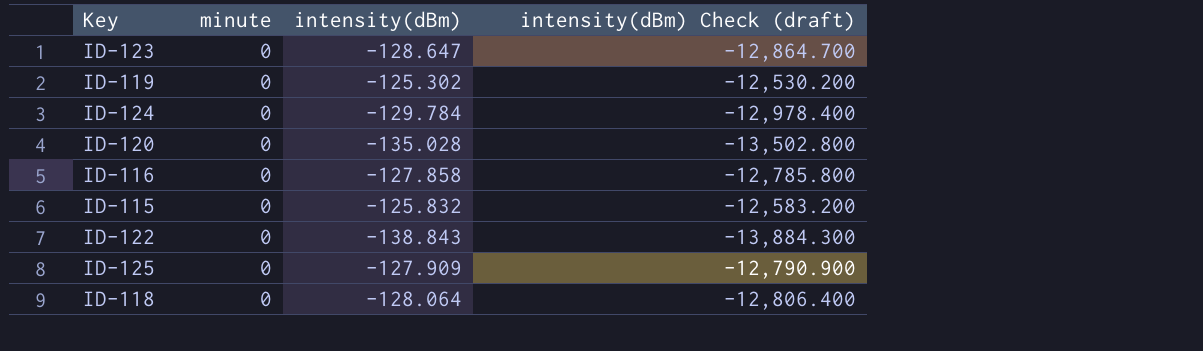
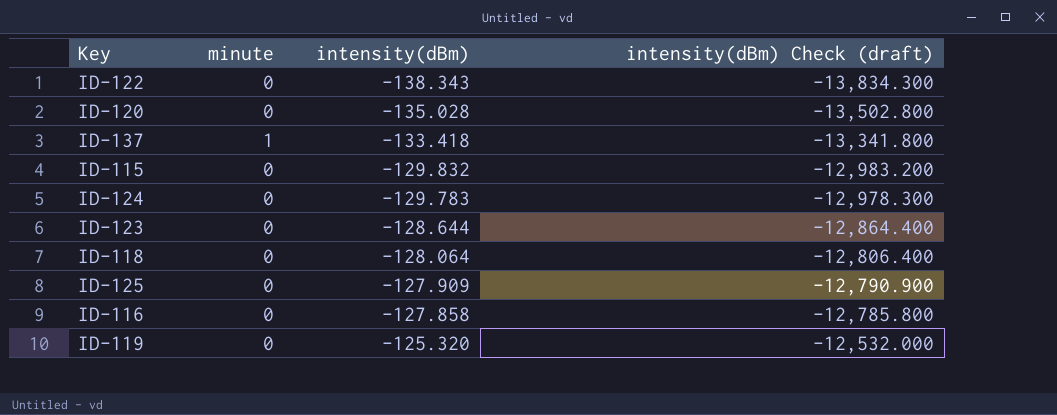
row order: none -> intensity(dBm) ascending
ID-122 | intensity(dBm): -138.843 -> -138.343
ID-122 | intensity(dBm) Check (draft): -13,884.300 -> -13,834.300
row ID-137: none -> 1 | -133.418 | -13,341.800
ID-115 | intensity(dBm): -125.832 -> -129.832
ID-115 | intensity(dBm) Check (draft): -12,583.200 -> -12,983.200
ID-124 | intensity(dBm): -129.784 -> -129.783
ID-124 | intensity(dBm) Check (draft): -12,978.400 -> -12,978.300
ID-123 | intensity(dBm): -128.647 -> -128.644
ID-123 | intensity(dBm) Check (draft): -12,864.700 -> -12,864.400
ID-119 | intensity(dBm): -125.302 -> -125.320
ID-119 | intensity(dBm) Check (draft): -12,530.200 -> -12,532.000

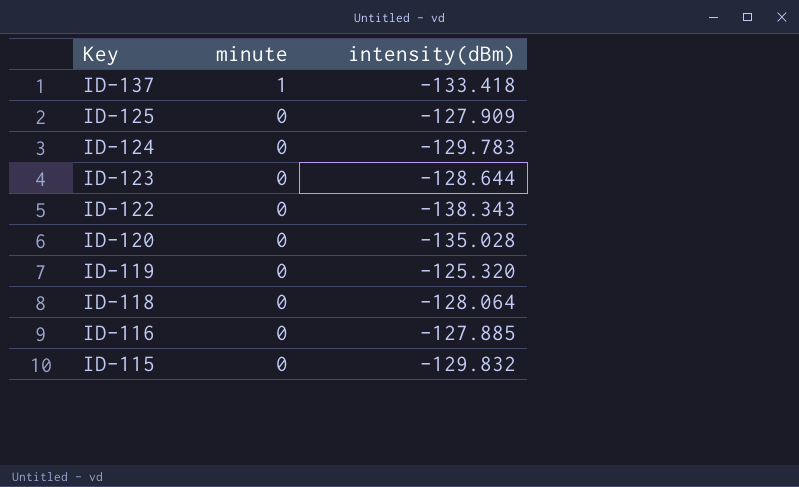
row order: intensity(dBm) ascending -> Key descending
column intensity(dBm) Check (draft) | formula: [intensity(dBm)] * 100 -> none
ID-116 | intensity(dBm): -127.858 -> -127.885

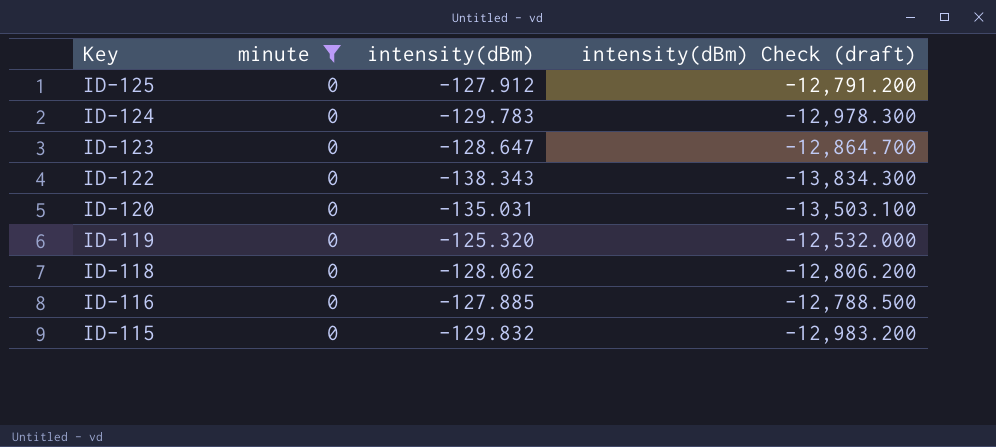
filter: none -> minute = 0
column intensity(dBm) Check (draft) | formula: none -> [intensity(dBm)] * 100
ID-125 | intensity(dBm): -127.909 -> -127.912
ID-123 | intensity(dBm): -128.644 -> -128.647
ID-120 | intensity(dBm): -135.028 -> -135.031
ID-118 | intensity(dBm): -128.064 -> -128.062

